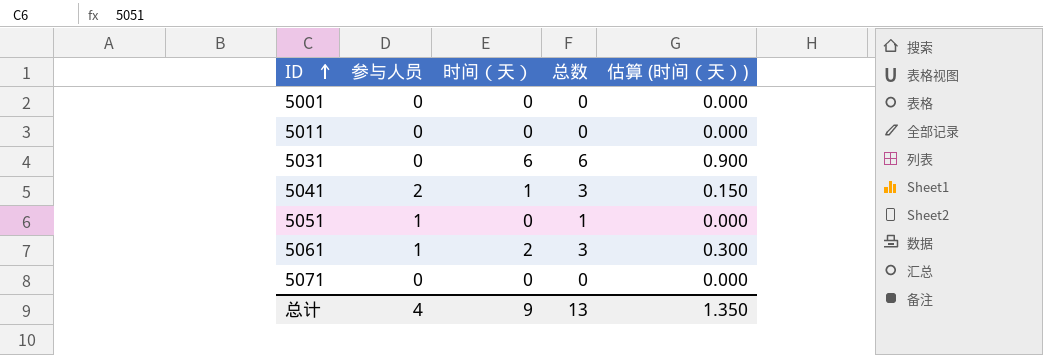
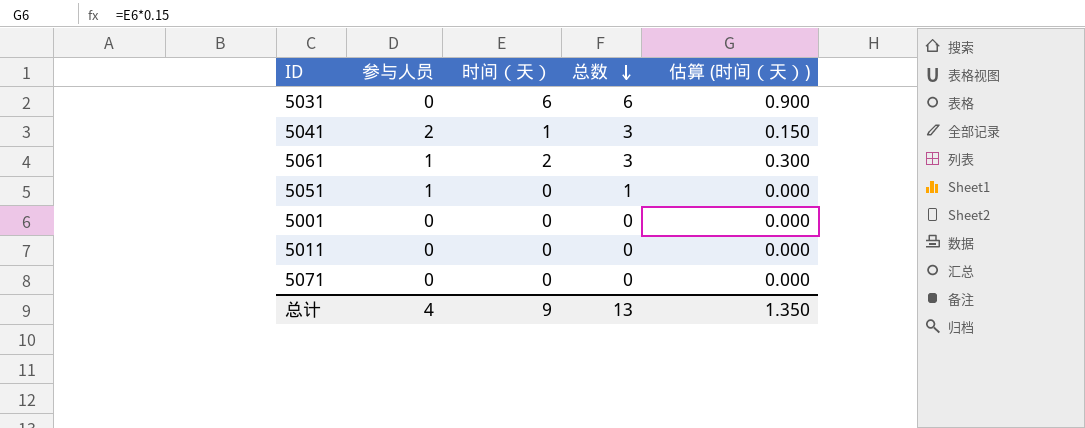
row order: ID ascending -> 总数 descending

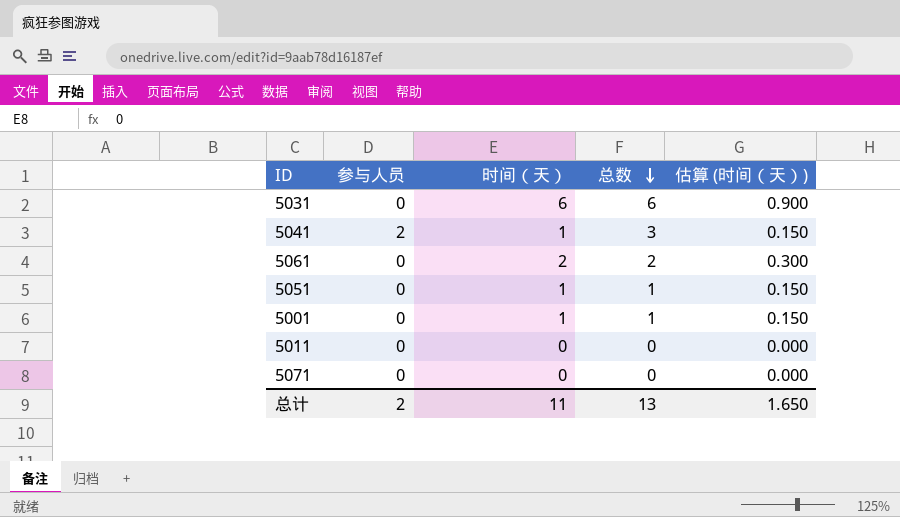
5061 | 参与人员: 1 -> 0
5061 | 总数: 3 -> 2
5051 | 参与人员: 1 -> 0
5051 | 时间（天）: 0 -> 1
5051 | 估算 (时间（天）): 0.000 -> 0.150
5001 | 时间（天）: 0 -> 1
5001 | 总数: 0 -> 1
5001 | 估算 (时间（天）): 0.000 -> 0.150
总计 | 参与人员: 4 -> 2
总计 | 时间（天）: 9 -> 11
总计 | 估算 (时间（天）): 1.350 -> 1.650

